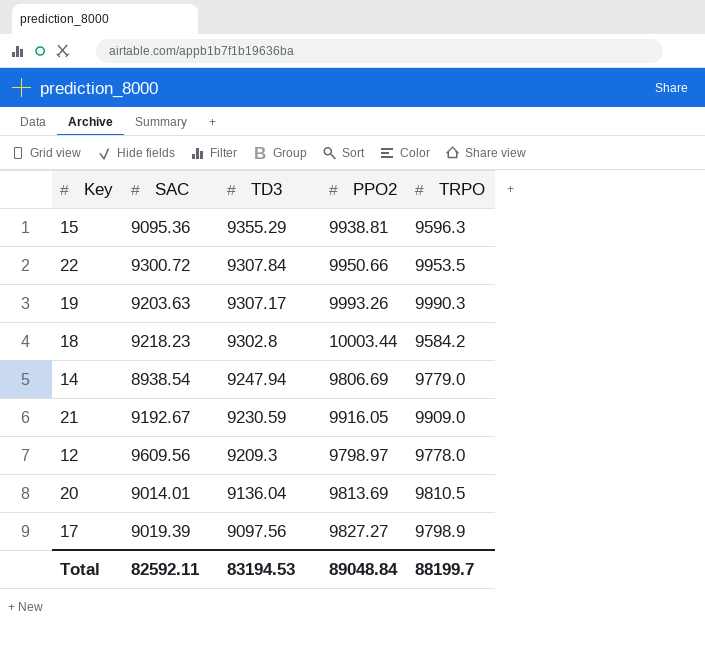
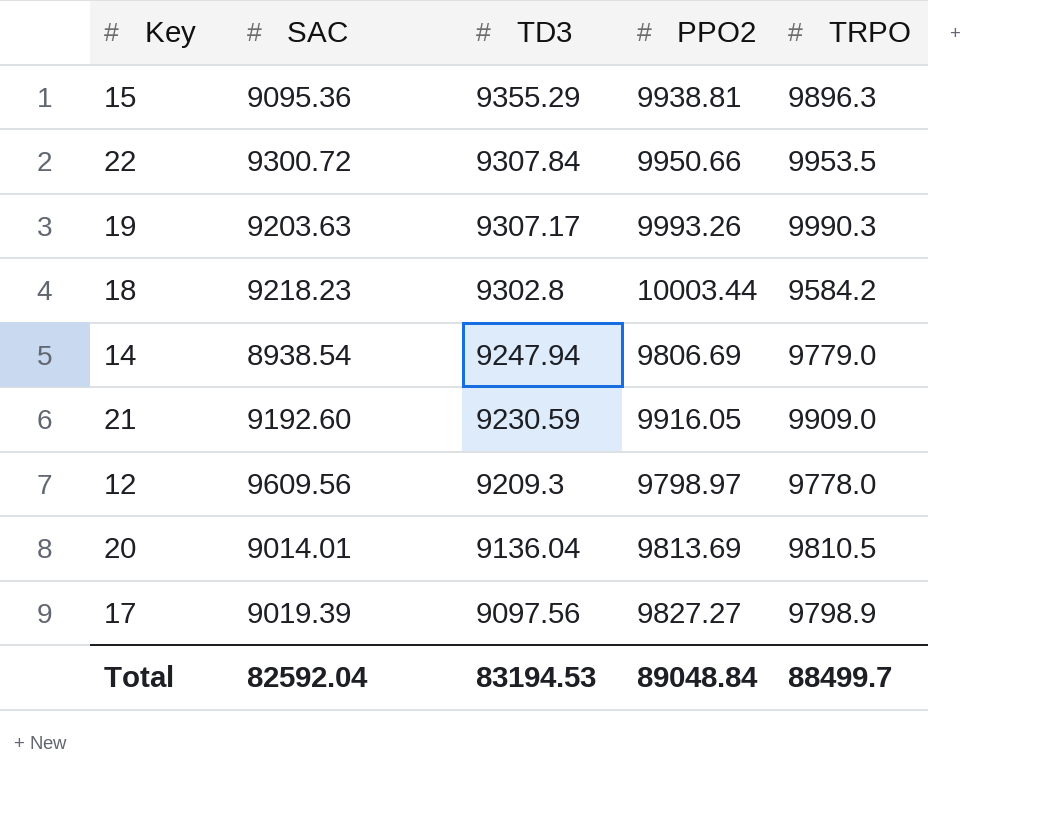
15 | TRPO: 9596.3 -> 9896.3
21 | SAC: 9192.67 -> 9192.60
Total | SAC: 82592.11 -> 82592.04
Total | TRPO: 88199.7 -> 88499.7

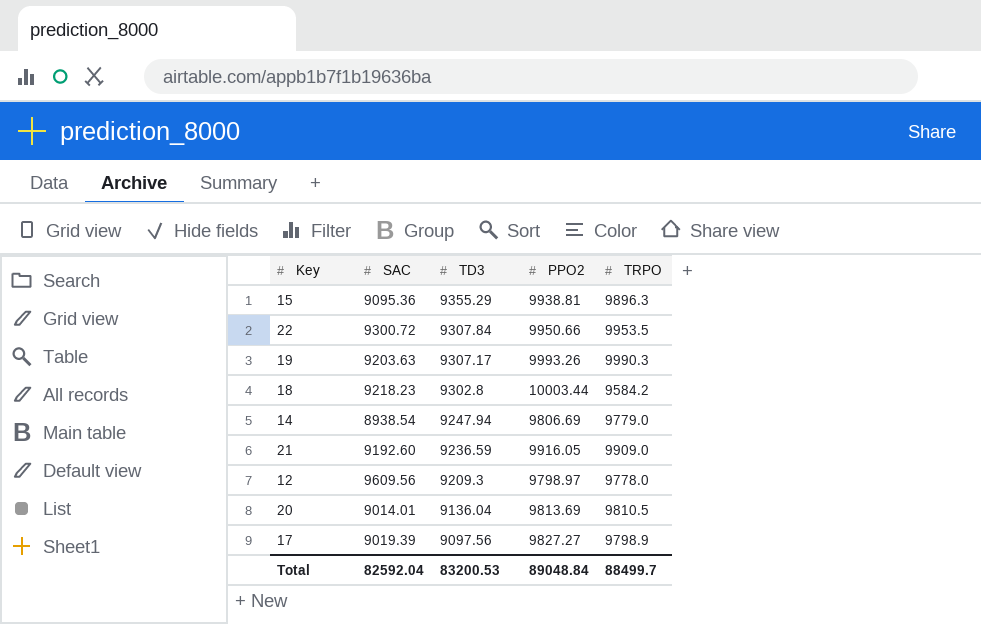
21 | TD3: 9230.59 -> 9236.59
Total | TD3: 83194.53 -> 83200.53

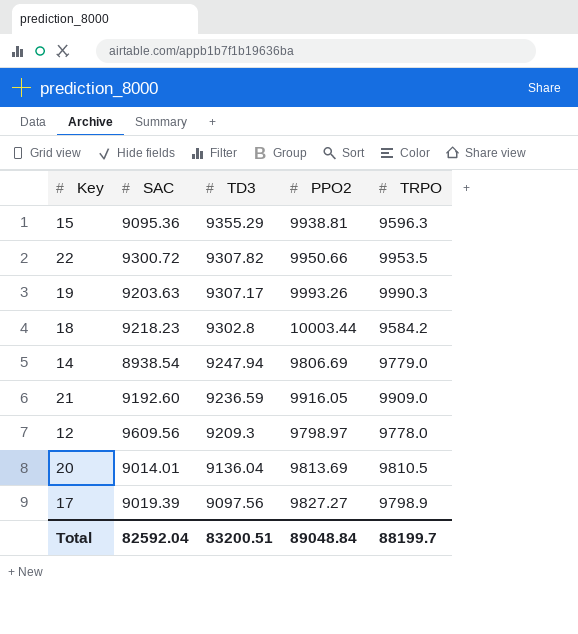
15 | TRPO: 9896.3 -> 9596.3
22 | TD3: 9307.84 -> 9307.82
Total | TD3: 83200.53 -> 83200.51
Total | TRPO: 88499.7 -> 88199.7

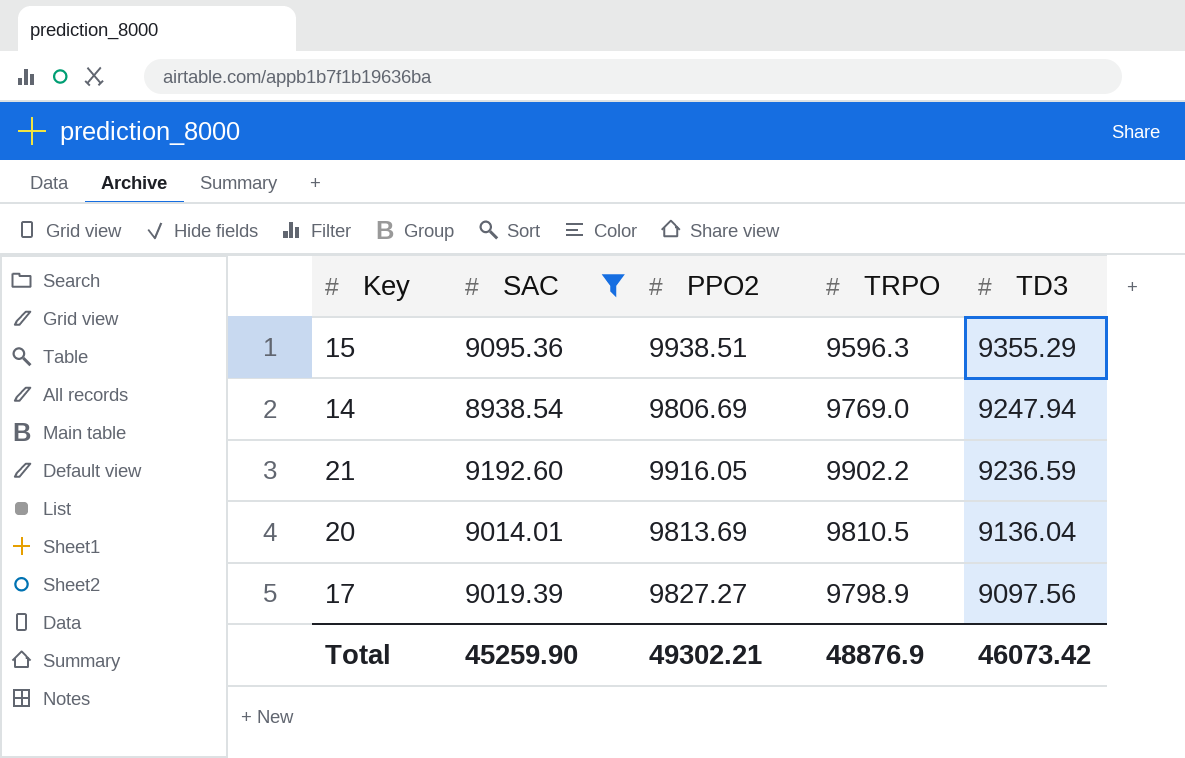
filter: none -> SAC <= 9192.60
column TD3 | position: 3 -> 5
15 | PPO2: 9938.81 -> 9938.51
14 | TRPO: 9779.0 -> 9769.0
21 | TRPO: 9909.0 -> 9902.2
Total | SAC: 82592.04 -> 45259.90
Total | PPO2: 89048.84 -> 49302.21
Total | TRPO: 88199.7 -> 48876.9
Total | TD3: 83200.51 -> 46073.42

